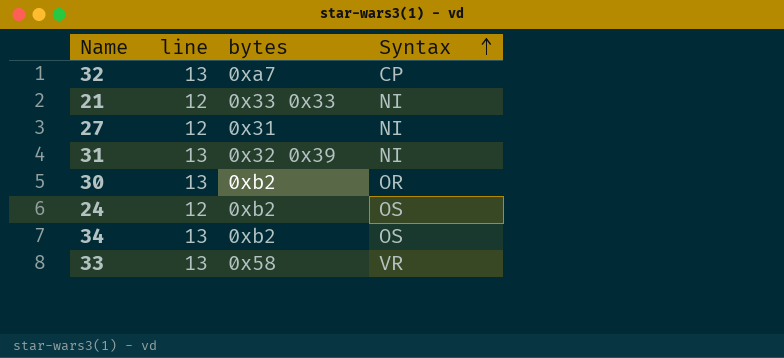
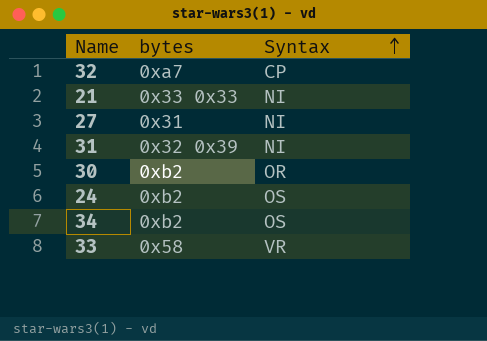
column line | position: 2 -> none

